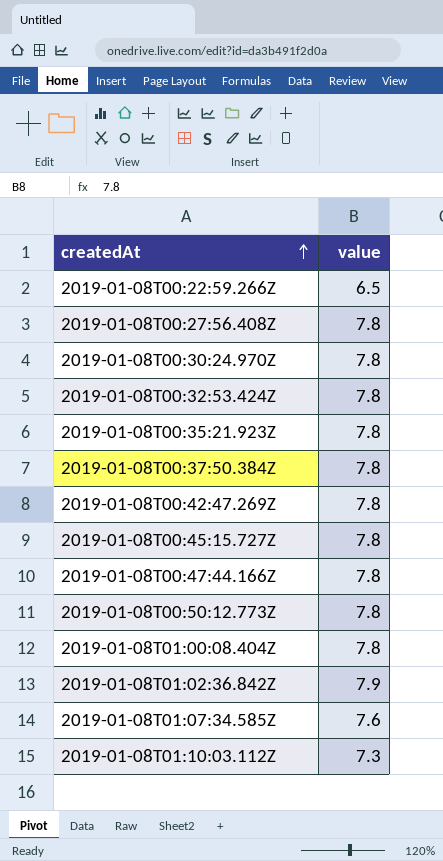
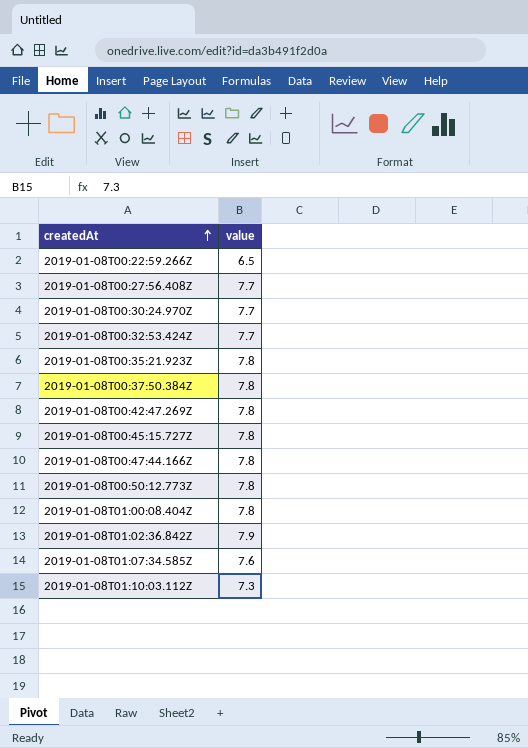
2019-01-08T00:27:56.408Z | value: 7.8 -> 7.7
2019-01-08T00:30:24.970Z | value: 7.8 -> 7.7
2019-01-08T00:32:53.424Z | value: 7.8 -> 7.7

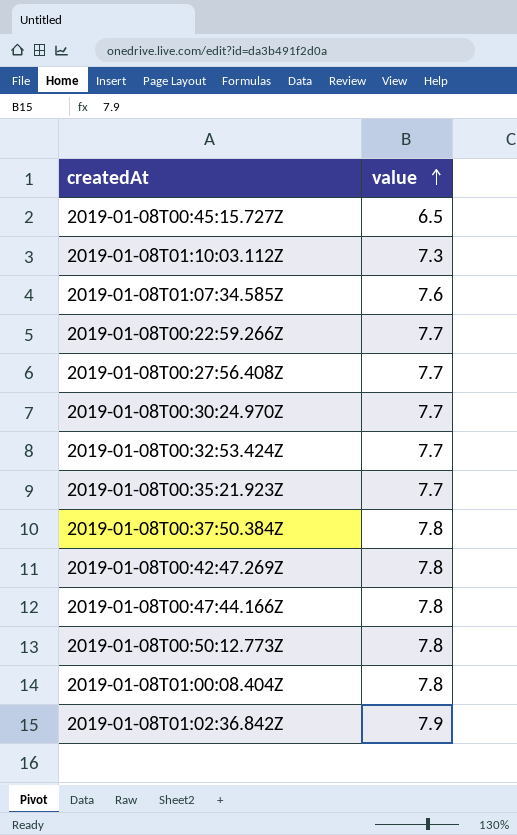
row order: createdAt ascending -> value ascending
2019-01-08T00:45:15.727Z | value: 7.8 -> 6.5
2019-01-08T00:22:59.266Z | value: 6.5 -> 7.7
2019-01-08T00:35:21.923Z | value: 7.8 -> 7.7

